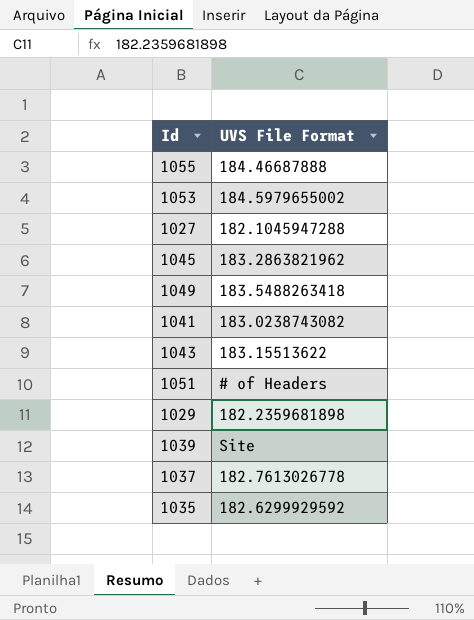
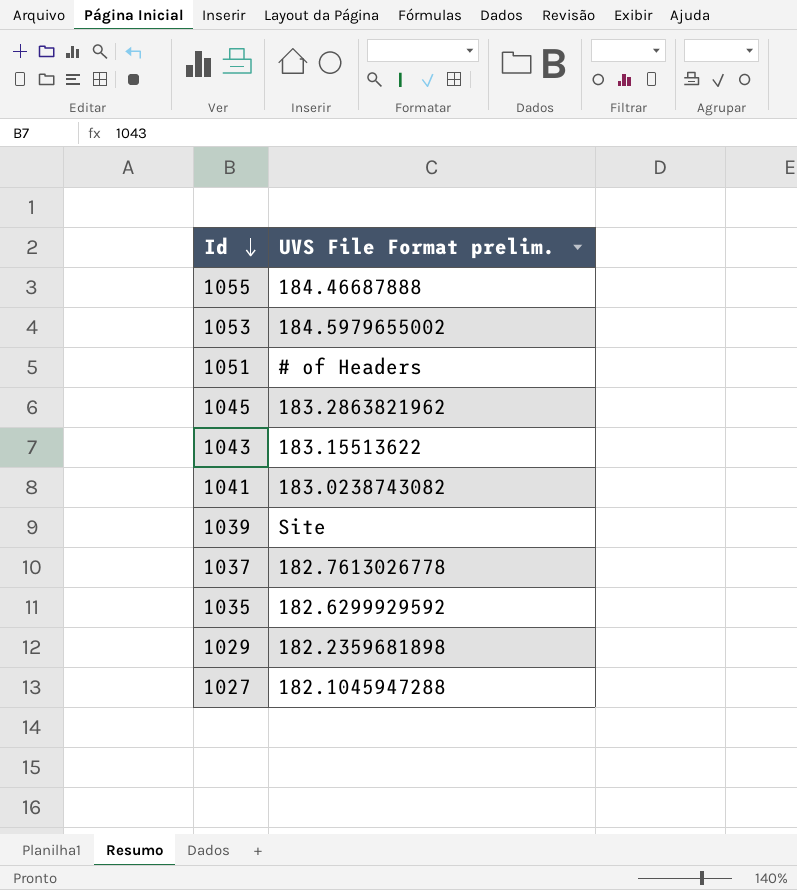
row order: none -> Id descending
column name: UVS File Format -> UVS File Format prelim.
row 1049: 183.5488263418 -> none

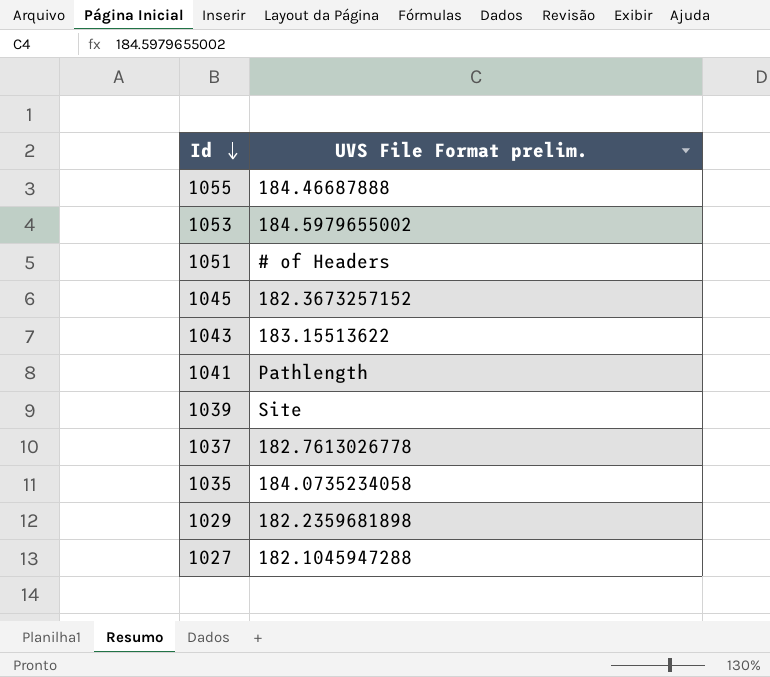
1045 | UVS File Format prelim.: 183.2863821962 -> 182.3673257152
1041 | UVS File Format prelim.: 183.0238743082 -> Pathlength
1035 | UVS File Format prelim.: 182.6299929592 -> 184.0735234058

